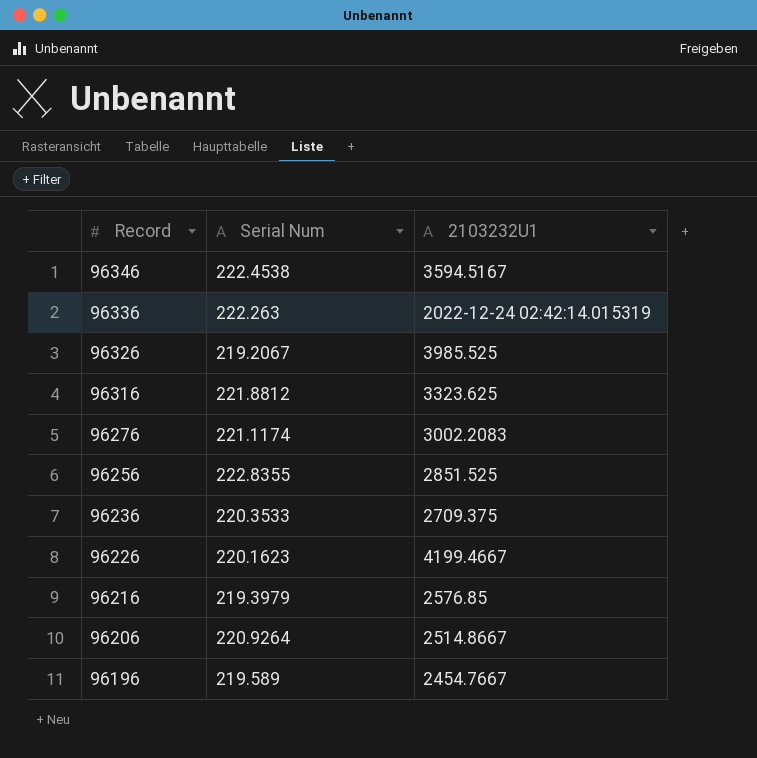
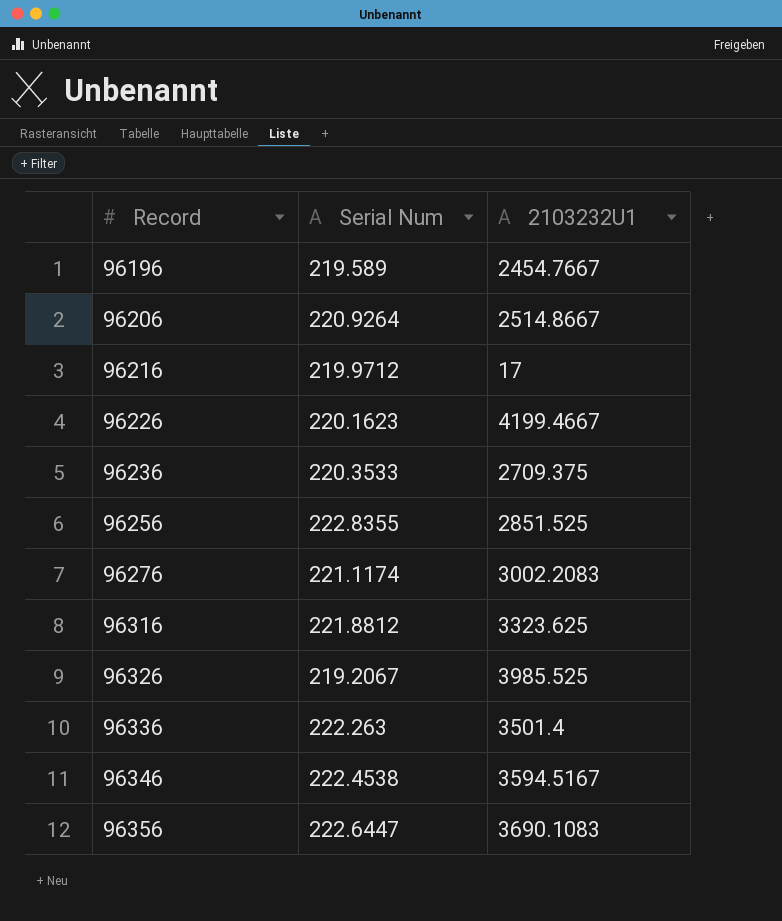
row order: Record descending -> Record ascending
96216 | Serial Num: 219.3979 -> 219.9712
96216 | 2103232U1: 2576.85 -> 17
96336 | 2103232U1: 2022-12-24 02:42:14.015319 -> 3501.4
row 96356: none -> 222.6447 | 3690.1083

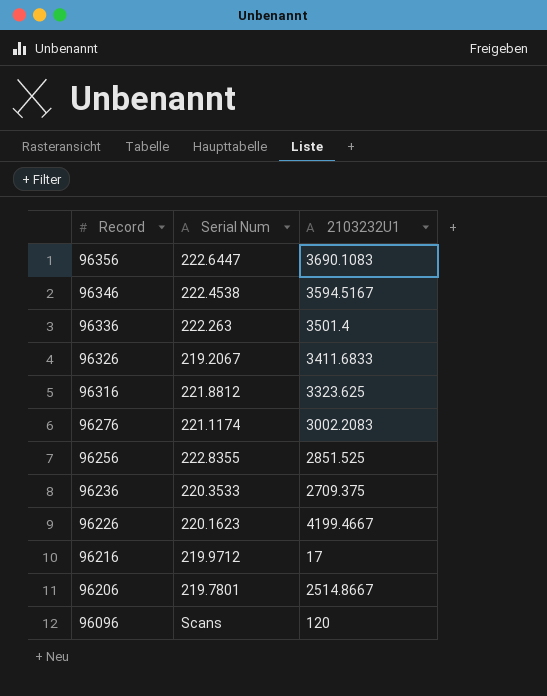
row order: Record ascending -> Record descending
row 96196: 219.589 | 2454.7667 -> none
96326 | 2103232U1: 3985.525 -> 3411.6833
96206 | Serial Num: 220.9264 -> 219.7801
row 96096: none -> Scans | 120

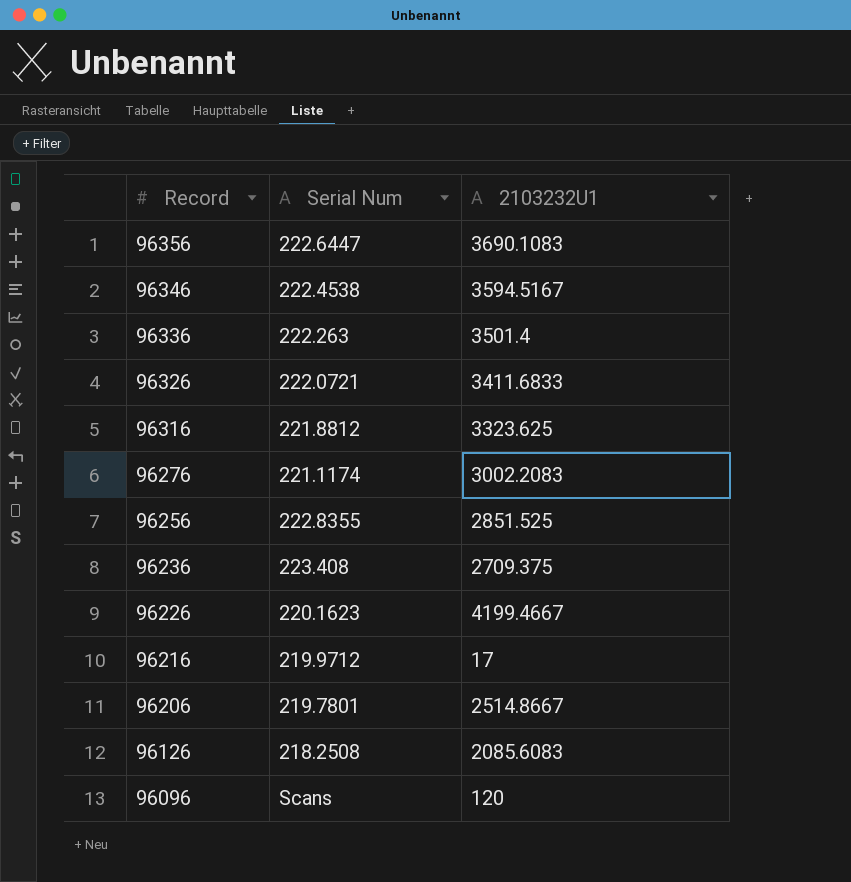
96326 | Serial Num: 219.2067 -> 222.0721
96236 | Serial Num: 220.3533 -> 223.408
row 96126: none -> 218.2508 | 2085.6083

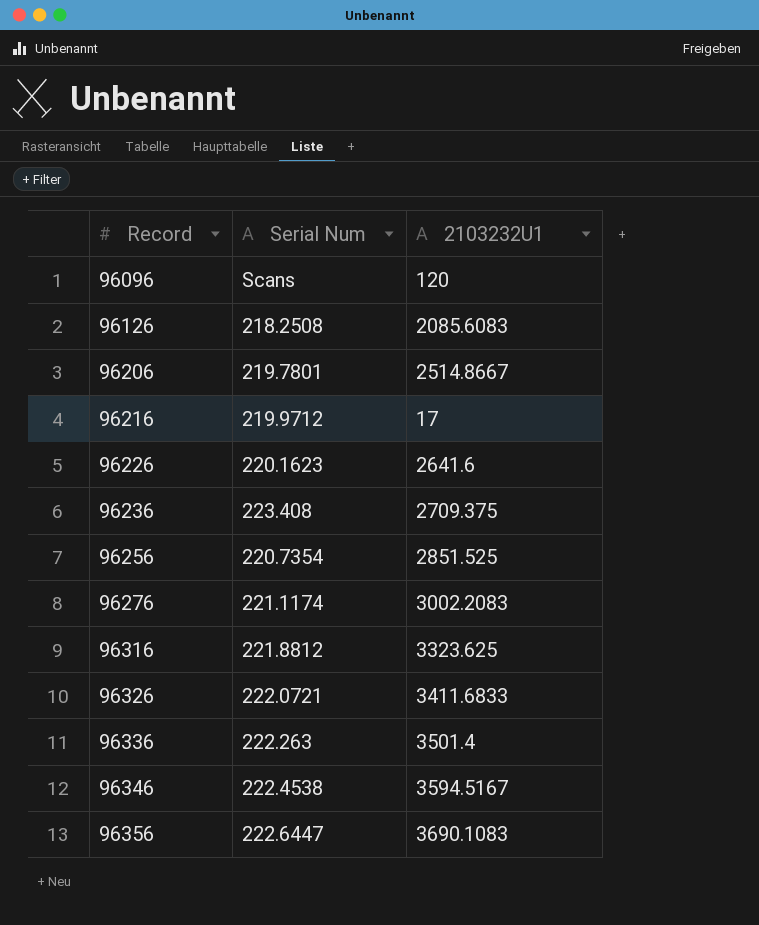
row order: Record descending -> Record ascending
96226 | 2103232U1: 4199.4667 -> 2641.6
96256 | Serial Num: 222.8355 -> 220.7354

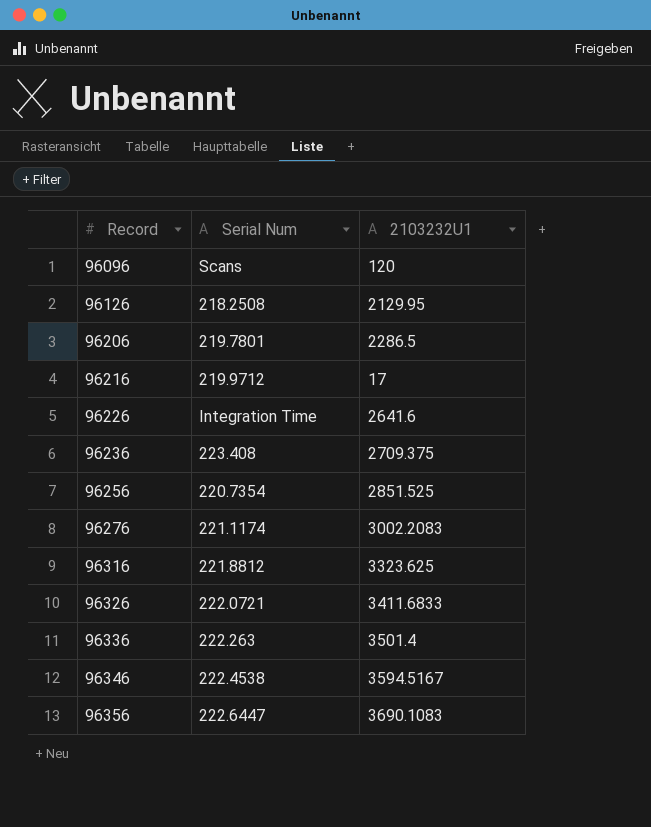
96126 | 2103232U1: 2085.6083 -> 2129.95
96206 | 2103232U1: 2514.8667 -> 2286.5
96226 | Serial Num: 220.1623 -> Integration Time

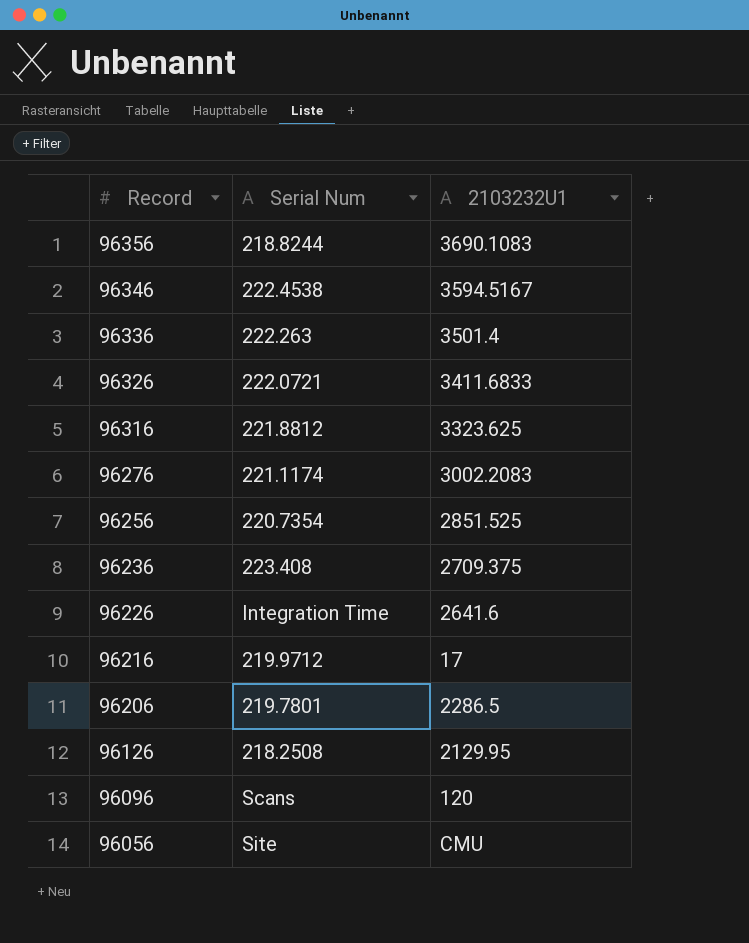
row order: Record ascending -> Record descending
96356 | Serial Num: 222.6447 -> 218.8244
row 96056: none -> Site | CMU

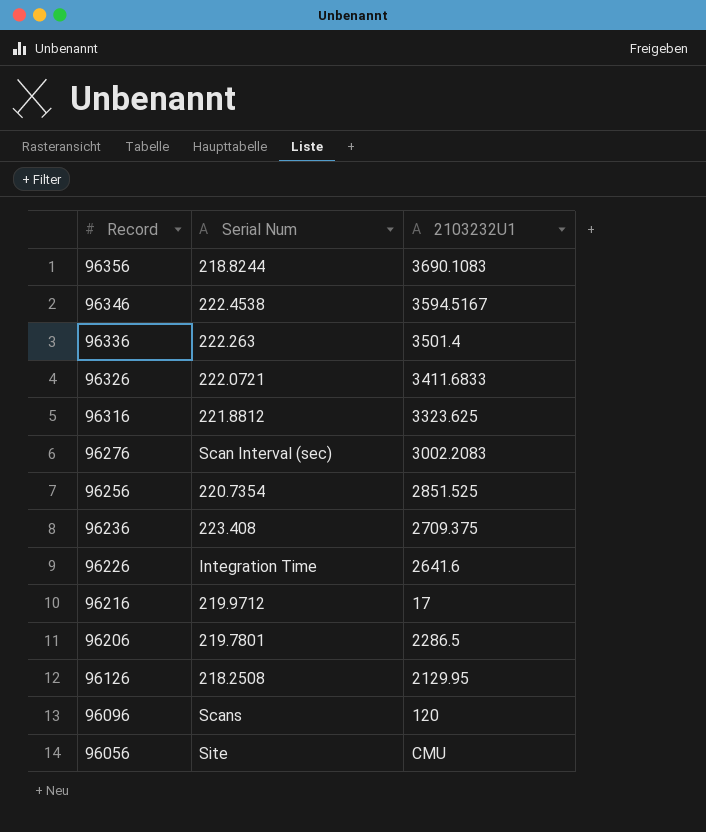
96276 | Serial Num: 221.1174 -> Scan Interval (sec)

